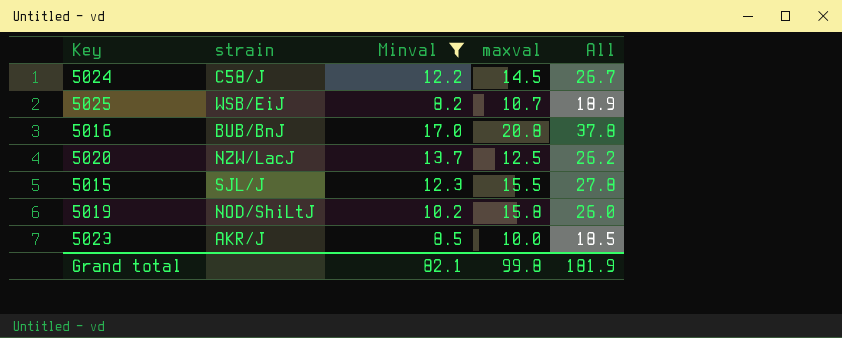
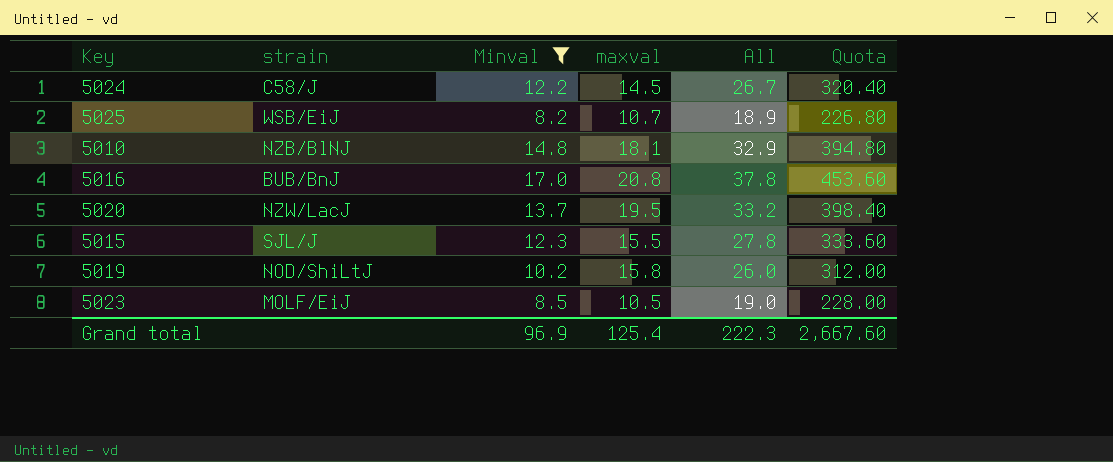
column Quota | formula: none -> [All] * 12
row 5010: none -> NZB/BlNJ | 14.8 | 18.1 | 32.9 | 394.80
5020 | maxval: 12.5 -> 19.5
5020 | All: 26.2 -> 33.2
5023 | strain: AKR/J -> MOLF/EiJ
5023 | maxval: 10.0 -> 10.5
5023 | All: 18.5 -> 19.0
Grand total | Minval: 82.1 -> 96.9
Grand total | maxval: 99.8 -> 125.4
Grand total | All: 181.9 -> 222.3

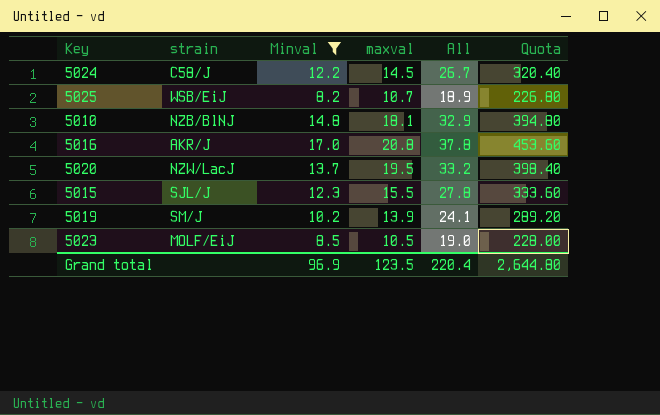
5016 | strain: BUB/BnJ -> AKR/J
5019 | strain: NOD/ShiLtJ -> SM/J
5019 | maxval: 15.8 -> 13.9
5019 | All: 26.0 -> 24.1
5019 | Quota: 312.00 -> 289.20
Grand total | maxval: 125.4 -> 123.5
Grand total | All: 222.3 -> 220.4
Grand total | Quota: 2,667.60 -> 2,644.80

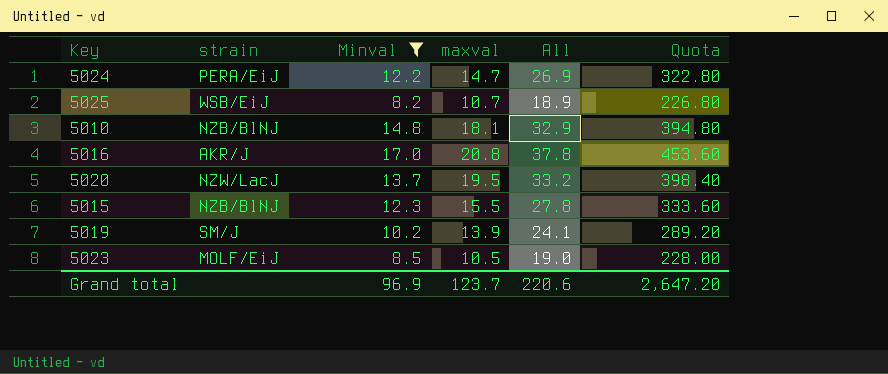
5024 | strain: C58/J -> PERA/EiJ
5024 | maxval: 14.5 -> 14.7
5024 | All: 26.7 -> 26.9
5024 | Quota: 320.40 -> 322.80
5015 | strain: SJL/J -> NZB/BlNJ
Grand total | maxval: 123.5 -> 123.7
Grand total | All: 220.4 -> 220.6
Grand total | Quota: 2,644.80 -> 2,647.20

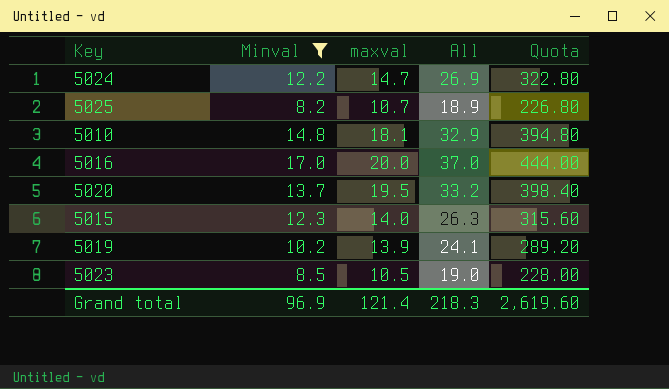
column strain | position: 2 -> none
5016 | maxval: 20.8 -> 20.0
5016 | All: 37.8 -> 37.0
5016 | Quota: 453.60 -> 444.00
5015 | maxval: 15.5 -> 14.0
5015 | All: 27.8 -> 26.3
5015 | Quota: 333.60 -> 315.60
Grand total | maxval: 123.7 -> 121.4
Grand total | All: 220.6 -> 218.3
Grand total | Quota: 2,647.20 -> 2,619.60

